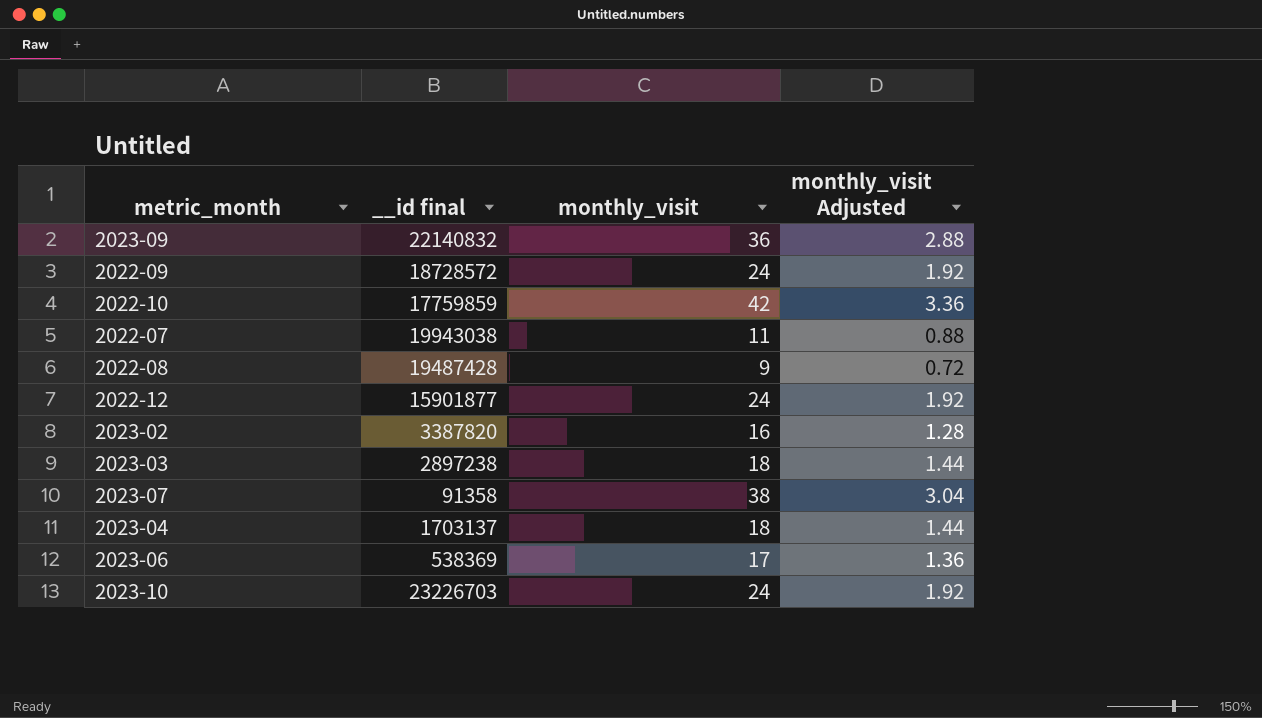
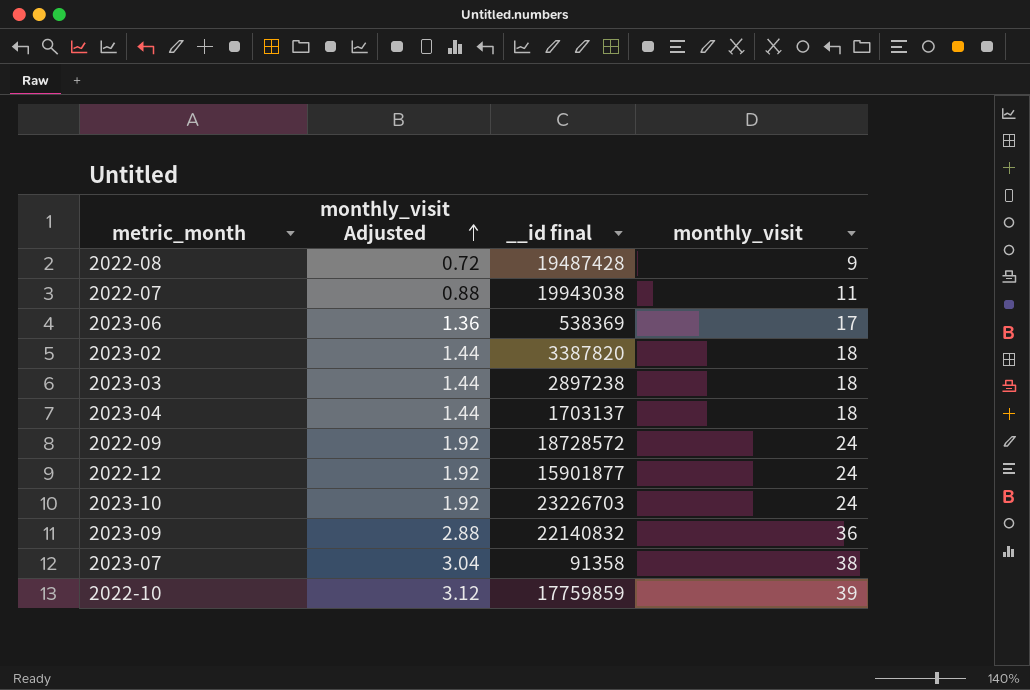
row order: none -> monthly_visit Adjusted ascending
column monthly_visit Adjusted | position: 4 -> 2
2023-02 | monthly_visit Adjusted: 1.28 -> 1.44
2023-02 | monthly_visit: 16 -> 18
2022-10 | monthly_visit Adjusted: 3.36 -> 3.12
2022-10 | monthly_visit: 42 -> 39

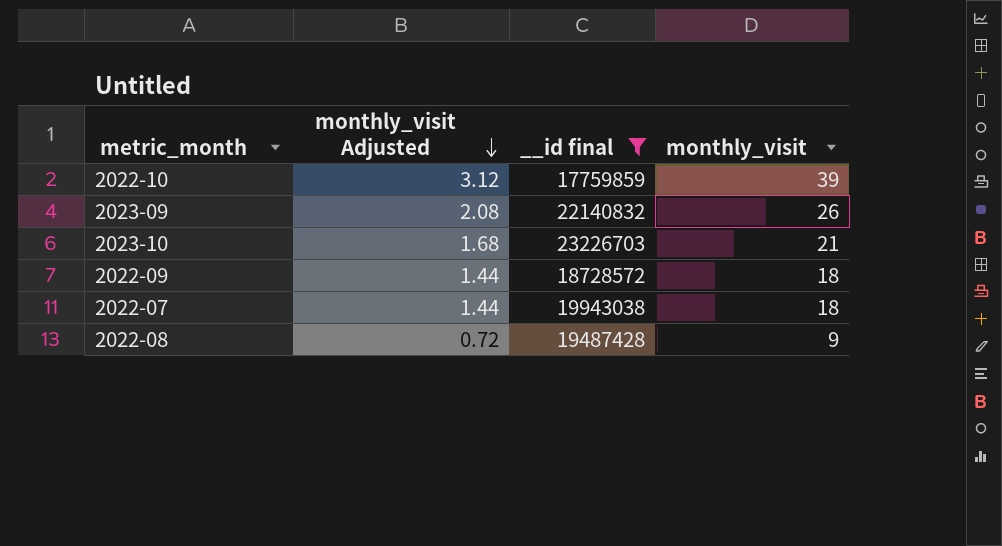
filter: none -> __id final >= 17759859
row order: monthly_visit Adjusted ascending -> monthly_visit Adjusted descending
2023-09 | monthly_visit Adjusted: 2.88 -> 2.08
2023-09 | monthly_visit: 36 -> 26
2023-10 | monthly_visit Adjusted: 1.92 -> 1.68
2023-10 | monthly_visit: 24 -> 21
2022-09 | monthly_visit Adjusted: 1.92 -> 1.44
2022-09 | monthly_visit: 24 -> 18
2022-07 | monthly_visit Adjusted: 0.88 -> 1.44
2022-07 | monthly_visit: 11 -> 18

